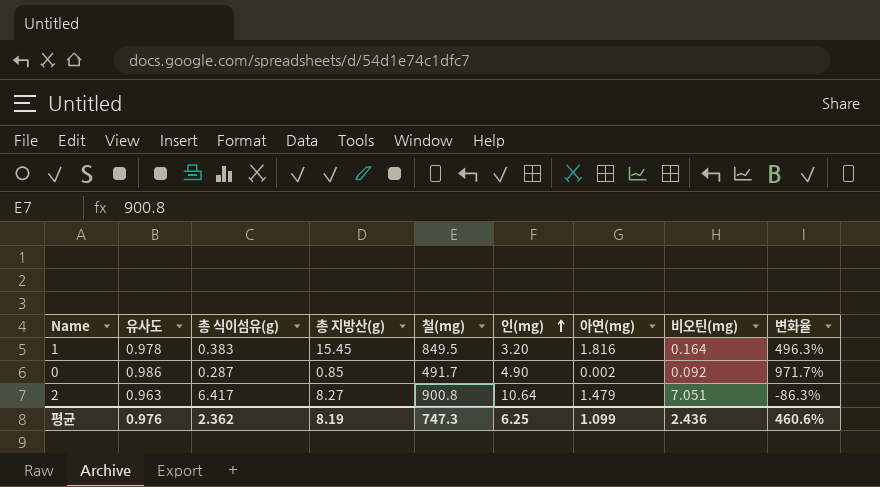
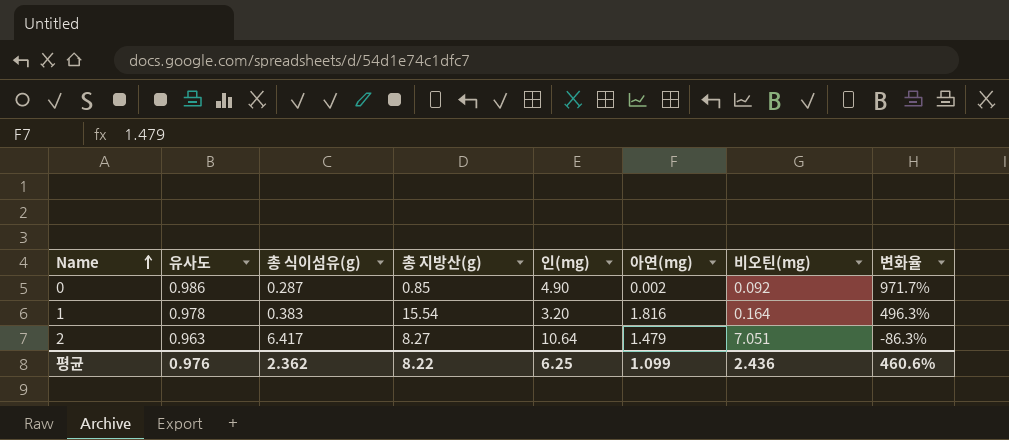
row order: 인(mg) ascending -> Name ascending
column 철(mg) | position: 5 -> none
1 | 총 지방산(g): 15.45 -> 15.54
평균 | 총 지방산(g): 8.19 -> 8.22

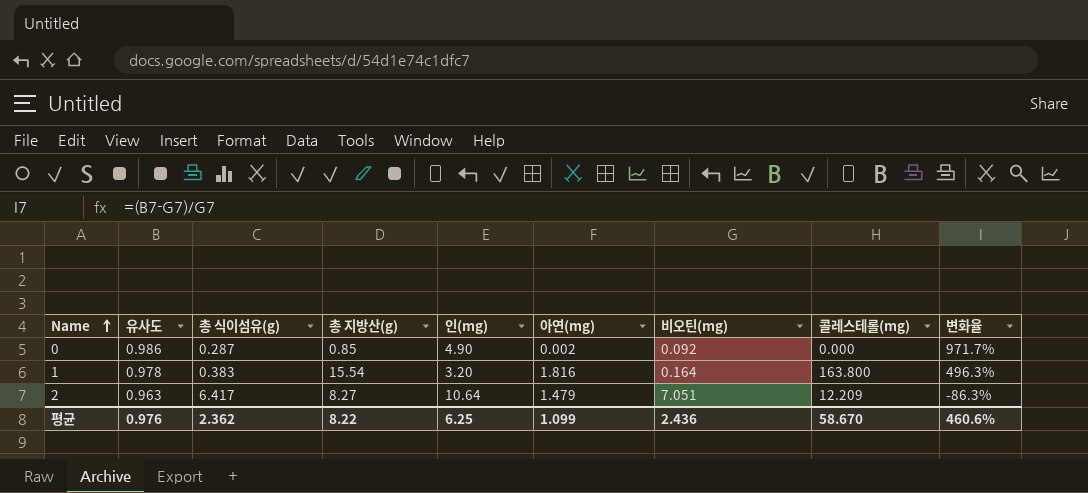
column 콜레스테롤(mg) | position: none -> 8

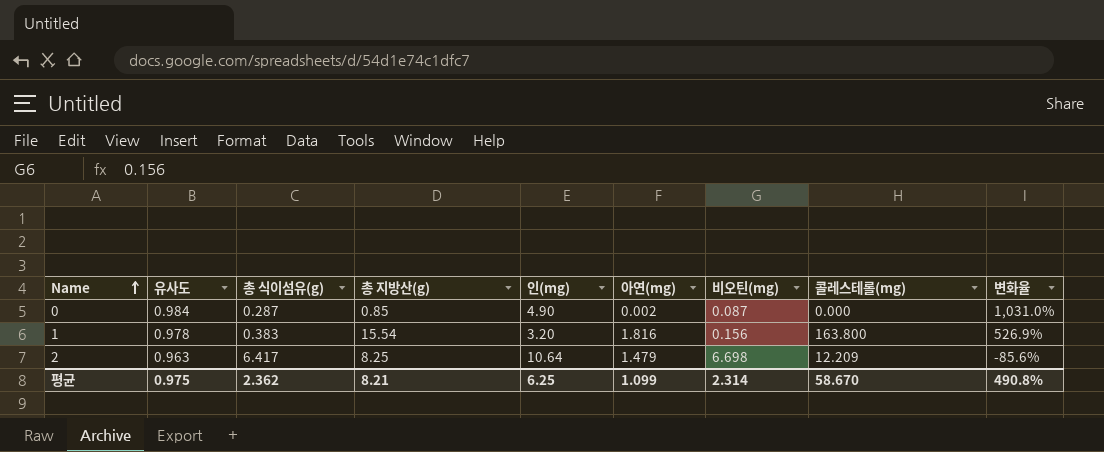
0 | 유사도: 0.986 -> 0.984
0 | 비오틴(mg): 0.092 -> 0.087
0 | 변화율: 971.7% -> 1,031.0%
1 | 비오틴(mg): 0.164 -> 0.156
1 | 변화율: 496.3% -> 526.9%
2 | 총 지방산(g): 8.27 -> 8.25
2 | 비오틴(mg): 7.051 -> 6.698
2 | 변화율: -86.3% -> -85.6%
평균 | 유사도: 0.976 -> 0.975
평균 | 총 지방산(g): 8.22 -> 8.21
평균 | 비오틴(mg): 2.436 -> 2.314
평균 | 변화율: 460.6% -> 490.8%

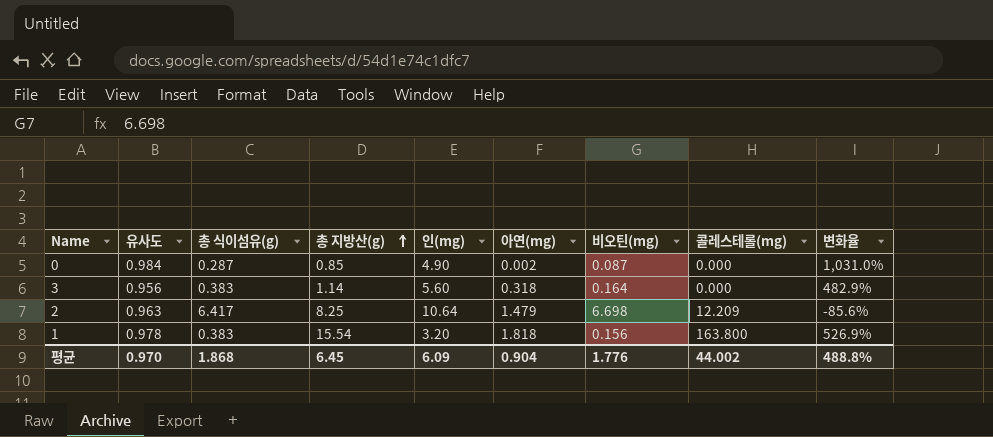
row order: Name ascending -> 총 지방산(g) ascending
row 3: none -> 0.956 | 0.383 | 1.14 | 5.60 | 0.318 | 0.164 | 0.000 | 482.9%
1 | 아연(mg): 1.816 -> 1.818
평균 | 유사도: 0.975 -> 0.970
평균 | 총 식이섬유(g): 2.362 -> 1.868
평균 | 총 지방산(g): 8.21 -> 6.45
평균 | 인(mg): 6.25 -> 6.09
평균 | 아연(mg): 1.099 -> 0.904
평균 | 비오틴(mg): 2.314 -> 1.776
평균 | 콜레스테롤(mg): 58.670 -> 44.002
평균 | 변화율: 490.8% -> 488.8%

